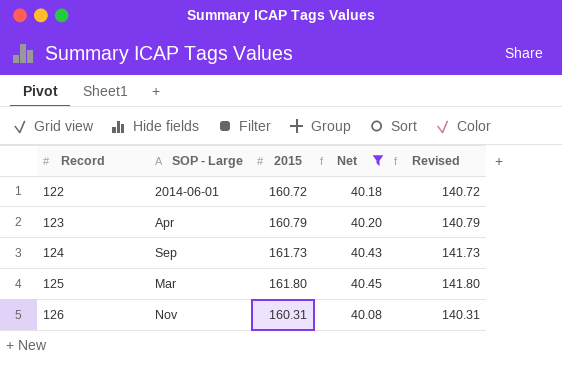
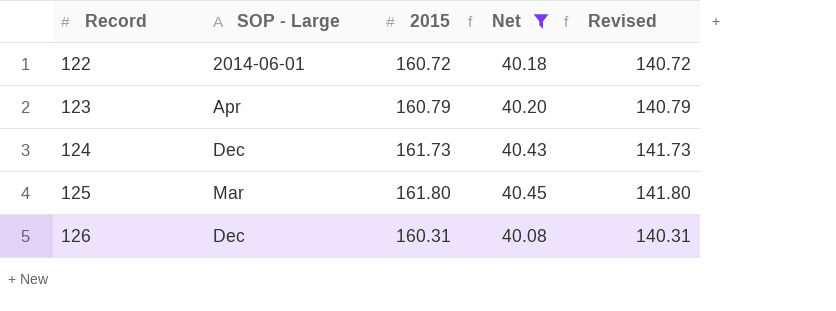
124 | SOP - Large: Sep -> Dec
126 | SOP - Large: Nov -> Dec

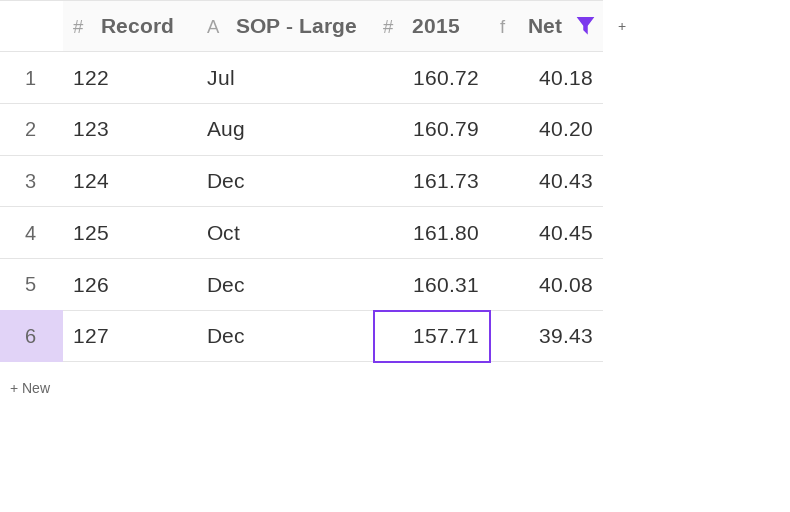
column Revised | formula: [2015] - 20 -> none
122 | SOP - Large: 2014-06-01 -> Jul
123 | SOP - Large: Apr -> Aug
125 | SOP - Large: Mar -> Oct
row 127: none -> Dec | 157.71 | 39.43

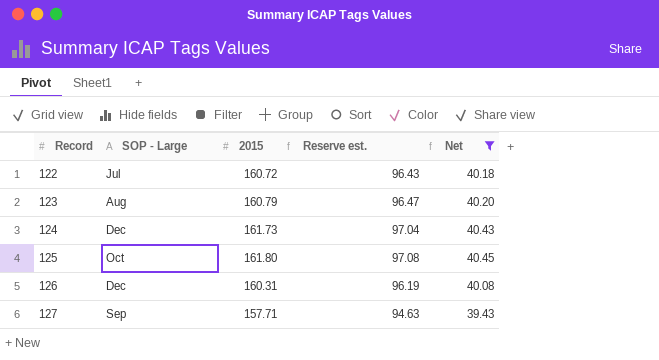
column Reserve est. | formula: none -> [2015] * 0.6
127 | SOP - Large: Dec -> Sep

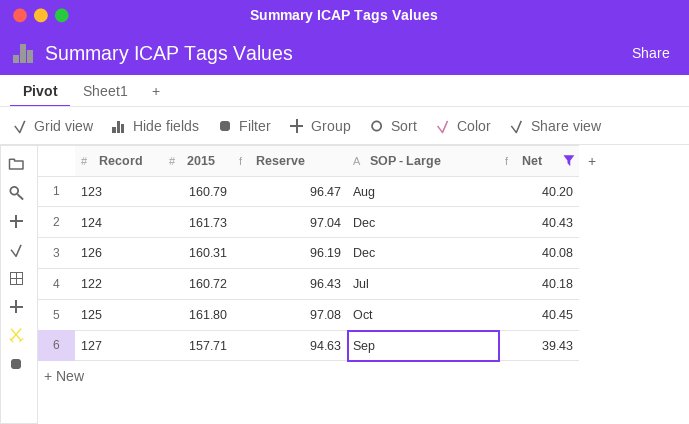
row order: Record ascending -> SOP - Large ascending
column name: Reserve est. -> Reserve
column SOP - Large | position: 2 -> 4

